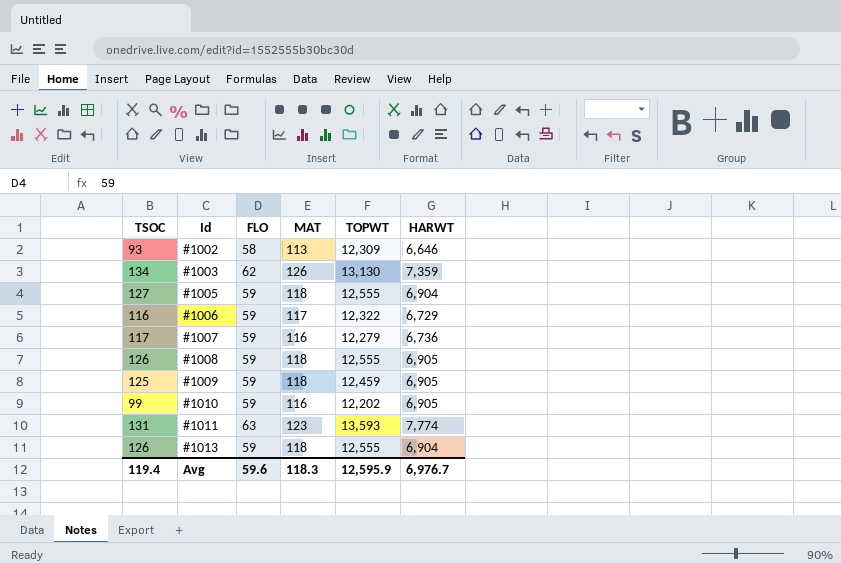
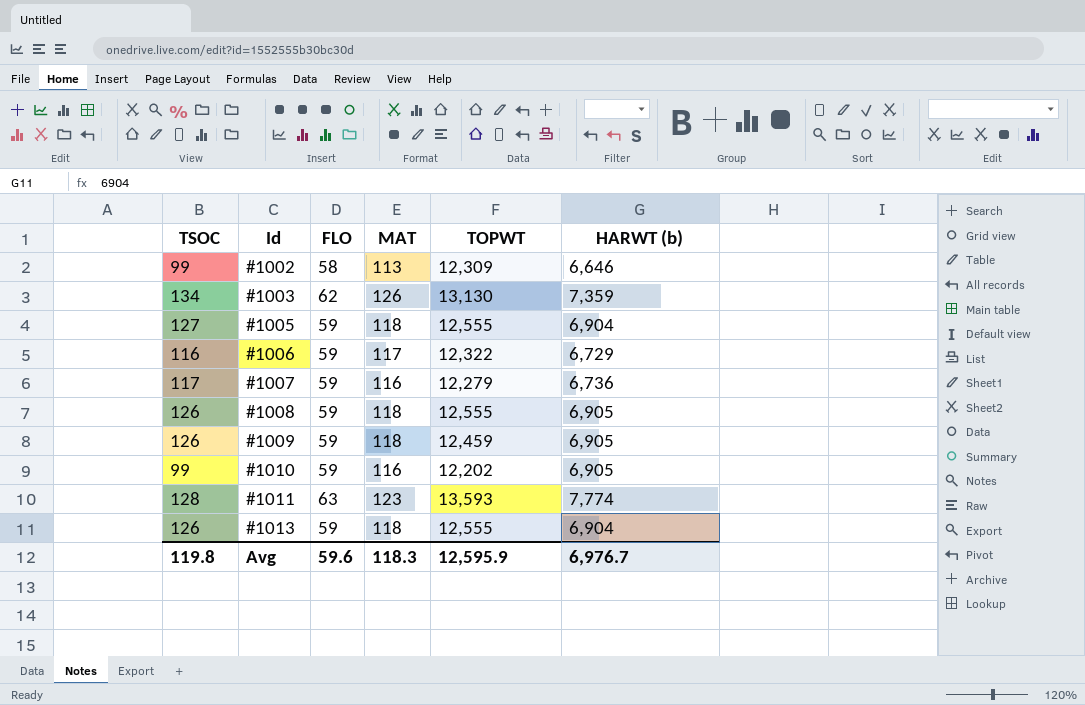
column name: HARWT -> HARWT (b)
#1002 | TSOC: 93 -> 99
#1009 | TSOC: 125 -> 126
#1011 | TSOC: 131 -> 128
Avg | TSOC: 119.4 -> 119.8

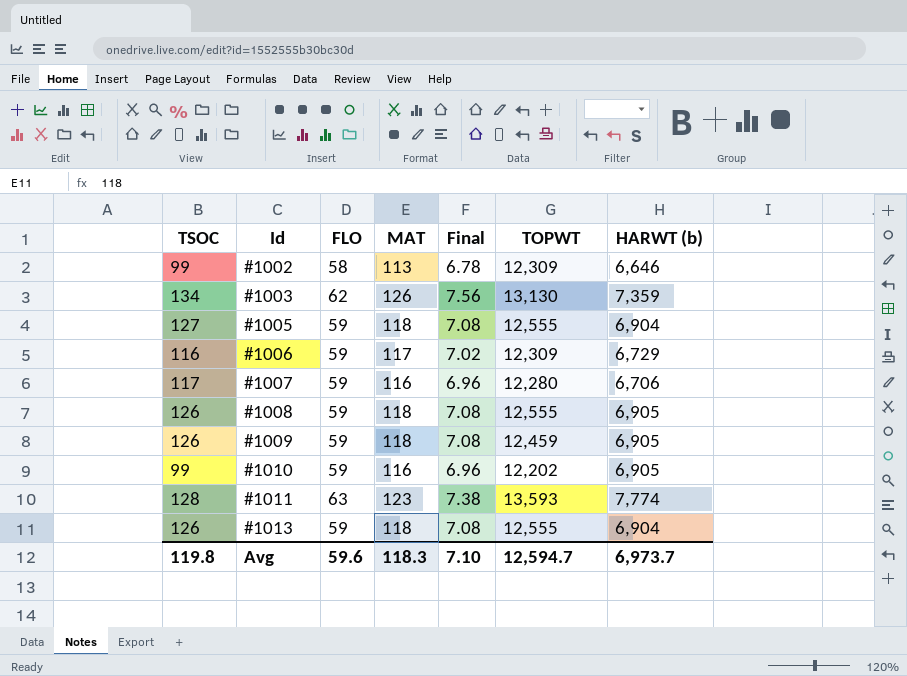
column Final | formula: none -> [MAT] * 0.06
#1006 | TOPWT: 12,322 -> 12,309
#1007 | TOPWT: 12,279 -> 12,280
#1007 | HARWT (b): 6,736 -> 6,706
Avg | TOPWT: 12,595.9 -> 12,594.7
Avg | HARWT (b): 6,976.7 -> 6,973.7

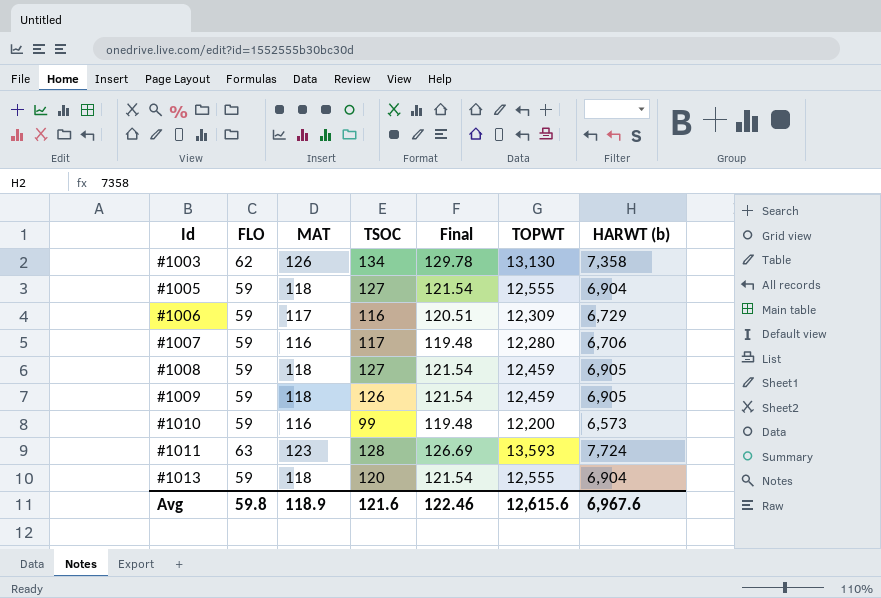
column TSOC | position: 1 -> 4
column Final | formula: [MAT] * 0.06 -> [MAT] * 1.03
row #1002: 99 | 58 | 113 | 6.78 | 12,309 | 6,646 -> none
#1003 | HARWT (b): 7,359 -> 7,358
#1008 | TSOC: 126 -> 127
#1008 | TOPWT: 12,555 -> 12,459
#1010 | TOPWT: 12,202 -> 12,200
#1010 | HARWT (b): 6,905 -> 6,573
#1011 | HARWT (b): 7,774 -> 7,724
#1013 | TSOC: 126 -> 120
Avg | FLO: 59.6 -> 59.8
Avg | MAT: 118.3 -> 118.9
Avg | TSOC: 119.8 -> 121.6
Avg | Final: 7.10 -> 122.46
Avg | TOPWT: 12,594.7 -> 12,615.6
Avg | HARWT (b): 6,973.7 -> 6,967.6

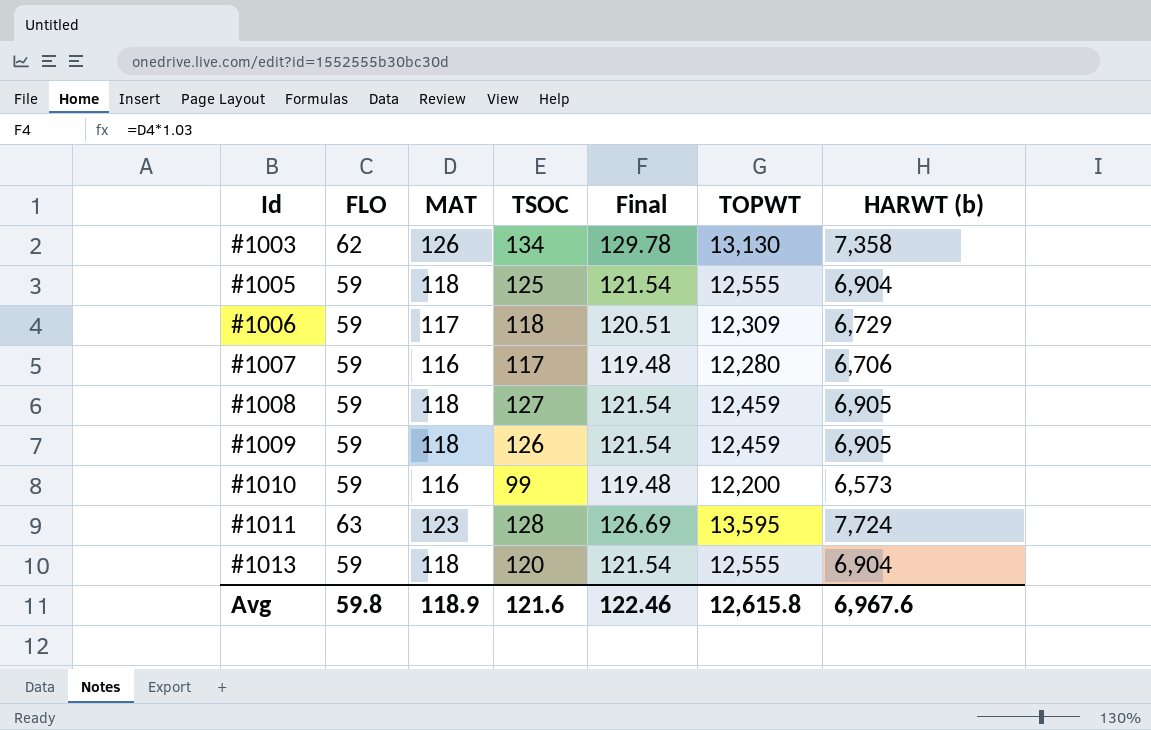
#1005 | TSOC: 127 -> 125
#1006 | TSOC: 116 -> 118
#1011 | TOPWT: 13,593 -> 13,595
Avg | TOPWT: 12,615.6 -> 12,615.8

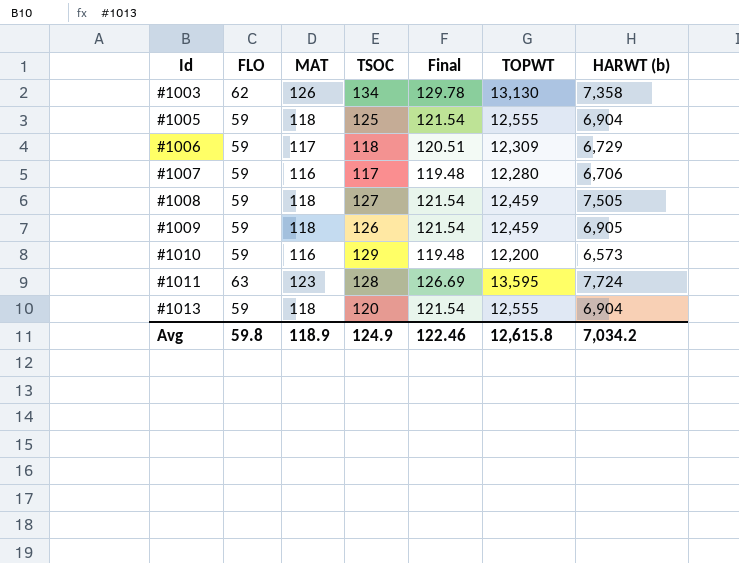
#1008 | HARWT (b): 6,905 -> 7,505
#1010 | TSOC: 99 -> 129
Avg | TSOC: 121.6 -> 124.9
Avg | HARWT (b): 6,967.6 -> 7,034.2

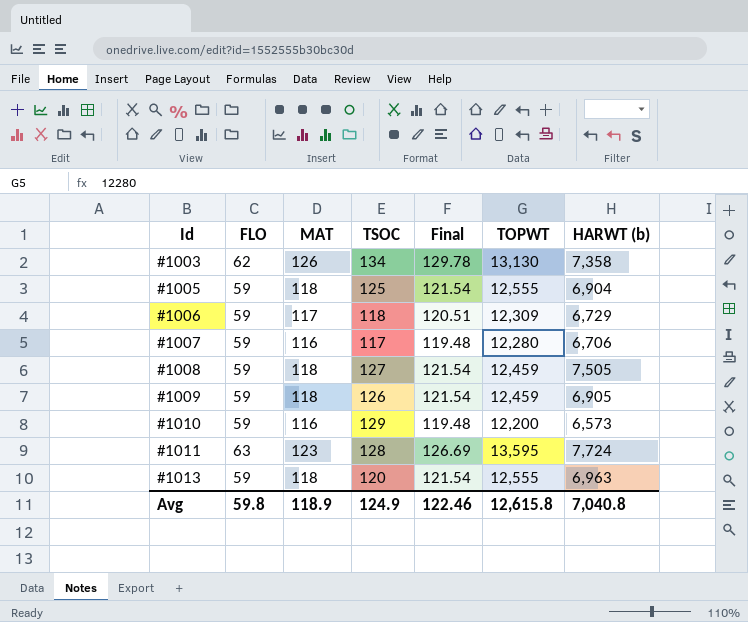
#1013 | HARWT (b): 6,904 -> 6,963
Avg | HARWT (b): 7,034.2 -> 7,040.8

